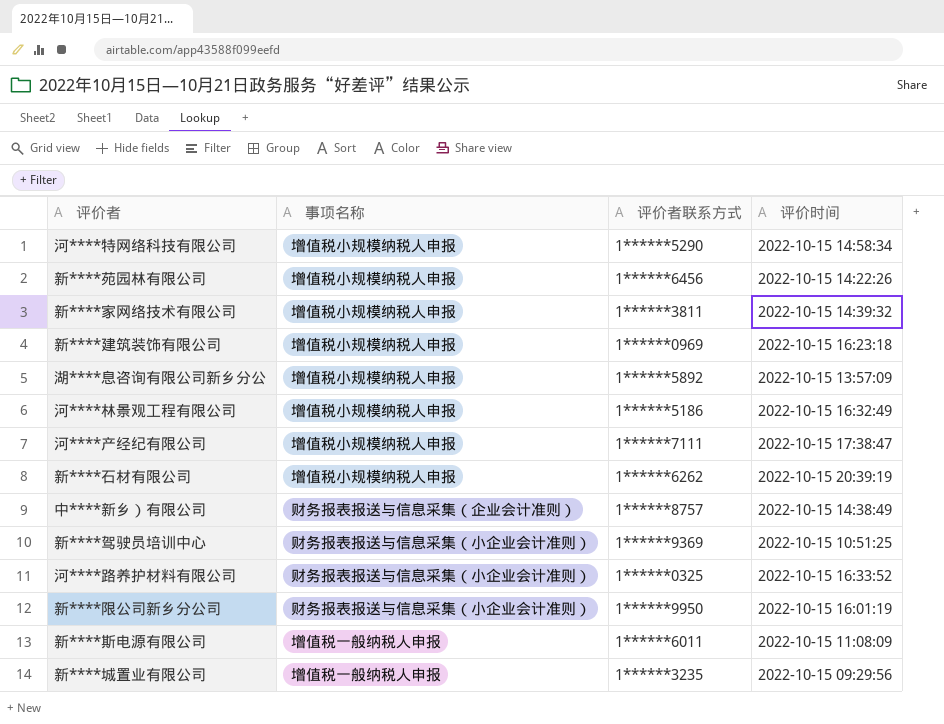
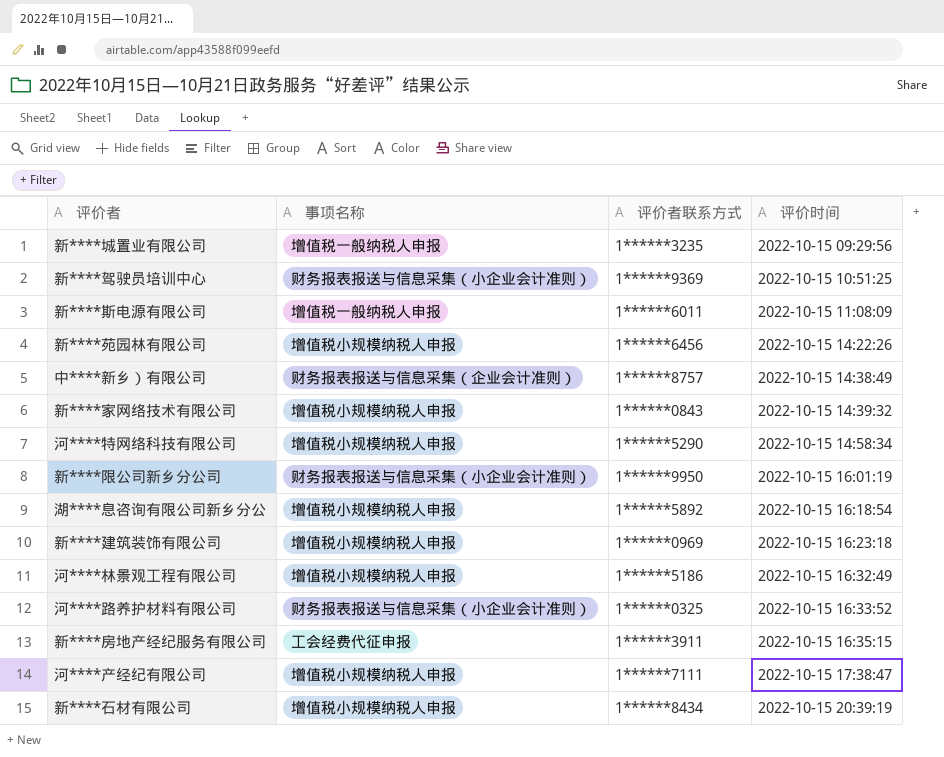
row order: none -> 评价时间 ascending
新****家网络技术有限公司 | 评价者联系方式: 1******3811 -> 1******0843
湖****息咨询有限公司新乡分公 | 评价时间: 2022-10-15 13:57:09 -> 2022-10-15 16:18:54
row 新****房地产经纪服务有限公司: none -> 工会经费代征申报 | 1******3911 | 2022-10-15 16:35:15
新****石材有限公司 | 评价者联系方式: 1******6262 -> 1******8434

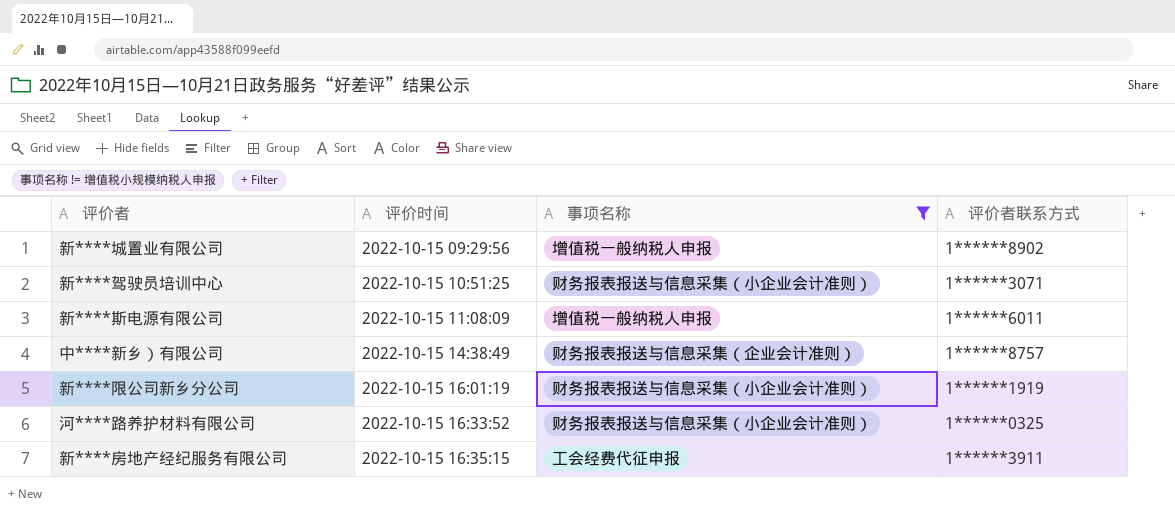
filter: none -> 事项名称 != 增值税小规模纳税人申报
column 评价时间 | position: 4 -> 2
新****城置业有限公司 | 评价者联系方式: 1******3235 -> 1******8902
新****驾驶员培训中心 | 评价者联系方式: 1******9369 -> 1******3071
新****限公司新乡分公司 | 评价者联系方式: 1******9950 -> 1******1919

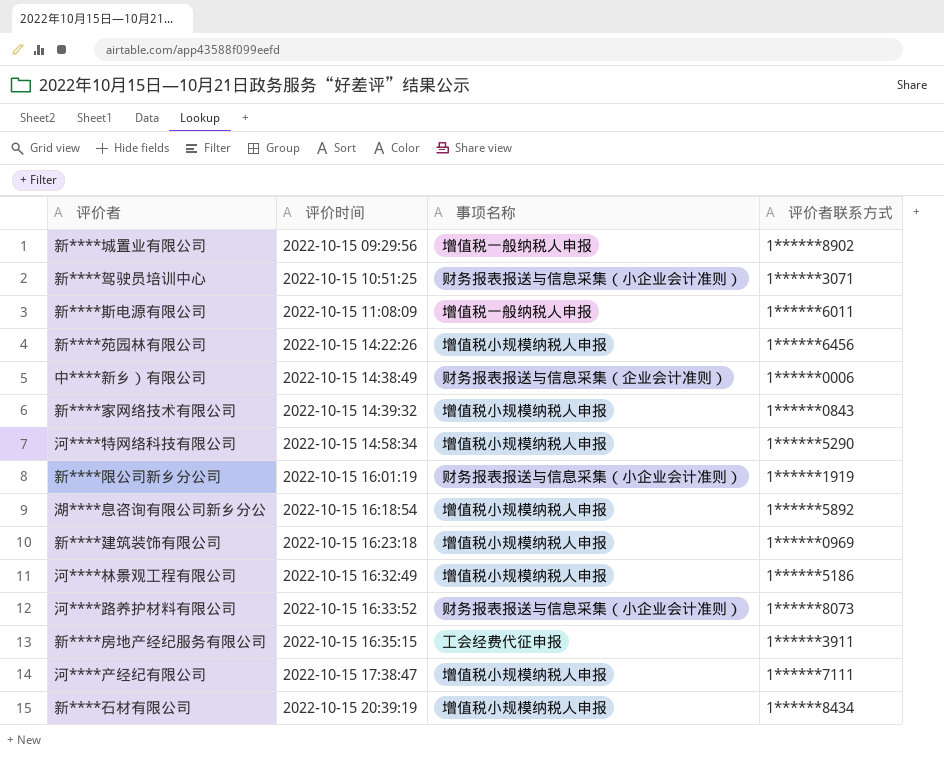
filter: 事项名称 != 增值税小规模纳税人申报 -> none
中****新乡）有限公司 | 评价者联系方式: 1******8757 -> 1******0006
河****路养护材料有限公司 | 评价者联系方式: 1******0325 -> 1******8073

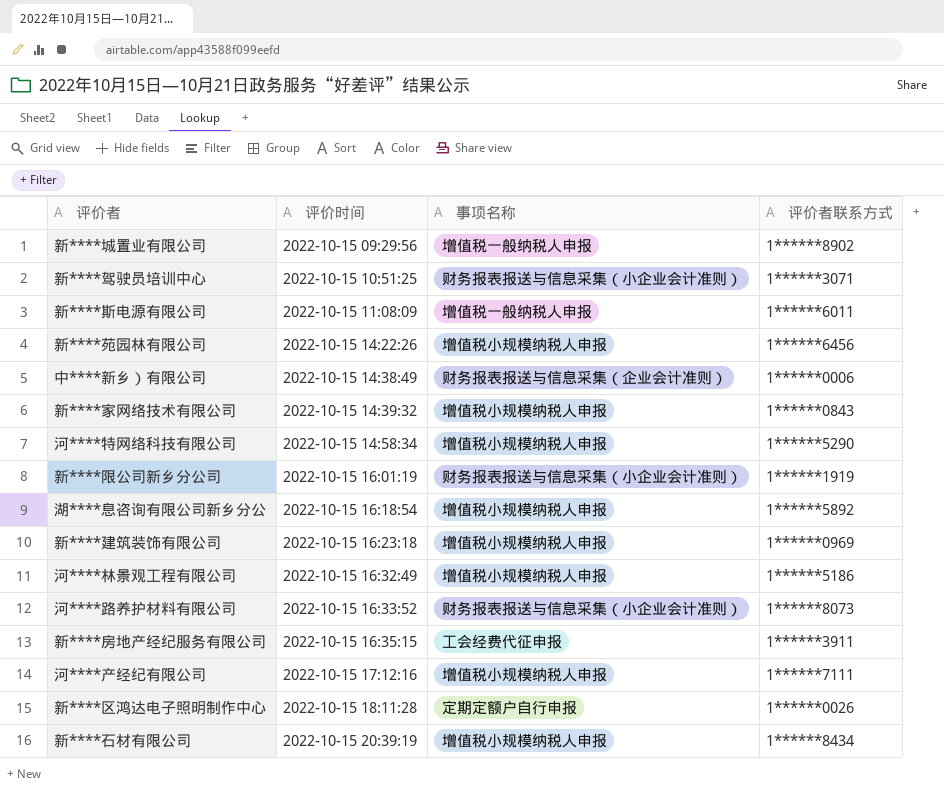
河****产经纪有限公司 | 评价时间: 2022-10-15 17:38:47 -> 2022-10-15 17:12:16
row 新****区鸿达电子照明制作中心: none -> 2022-10-15 18:11:28 | 定期定额户自行申报 | 1******0026

